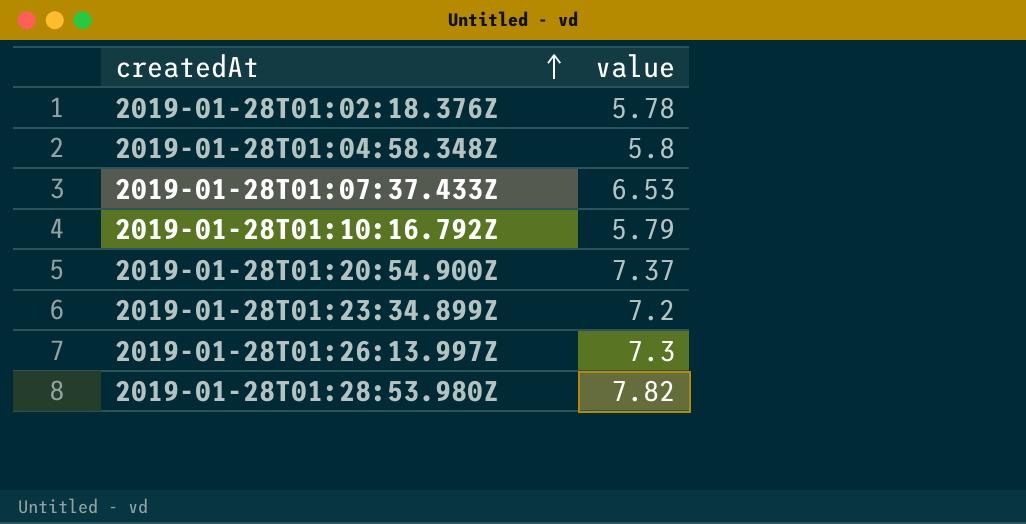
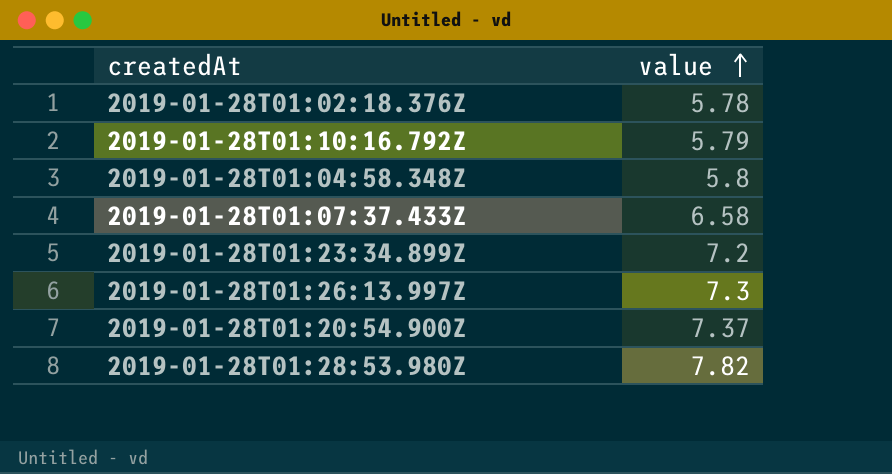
row order: createdAt ascending -> value ascending
2019-01-28T01:07:37.433Z | value: 6.53 -> 6.58

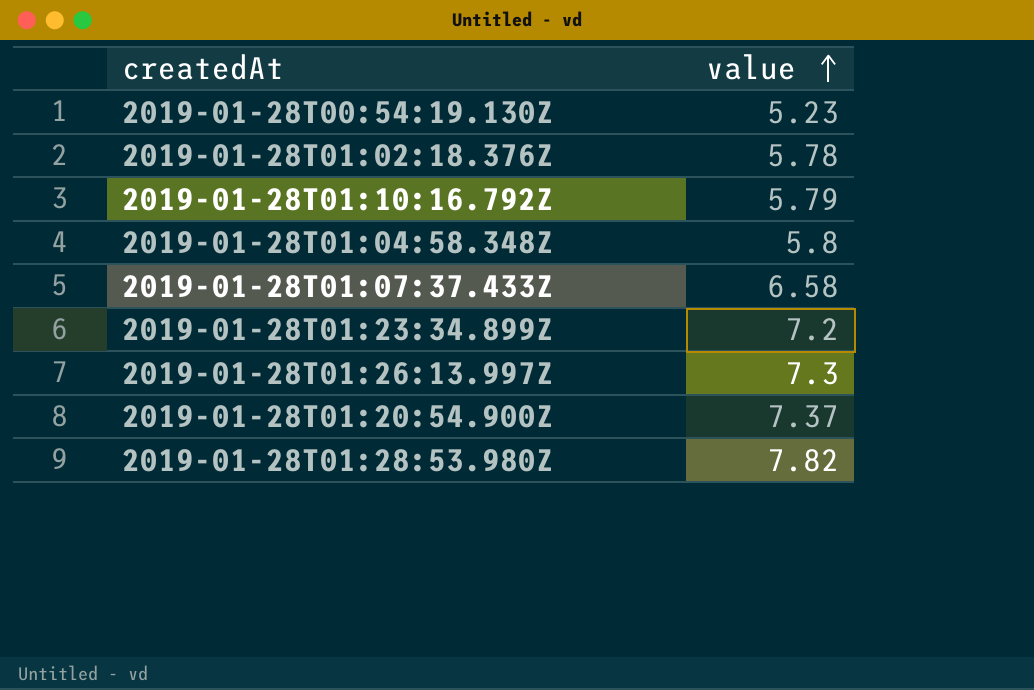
row 2019-01-28T00:54:19.130Z: none -> 5.23

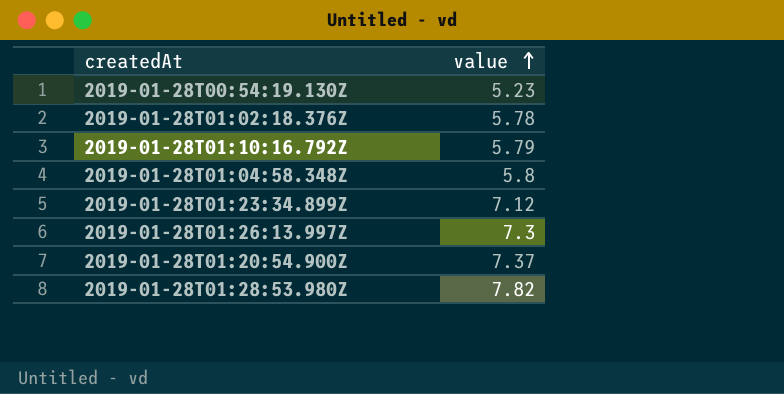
row 2019-01-28T01:07:37.433Z: 6.58 -> none
2019-01-28T01:23:34.899Z | value: 7.2 -> 7.12

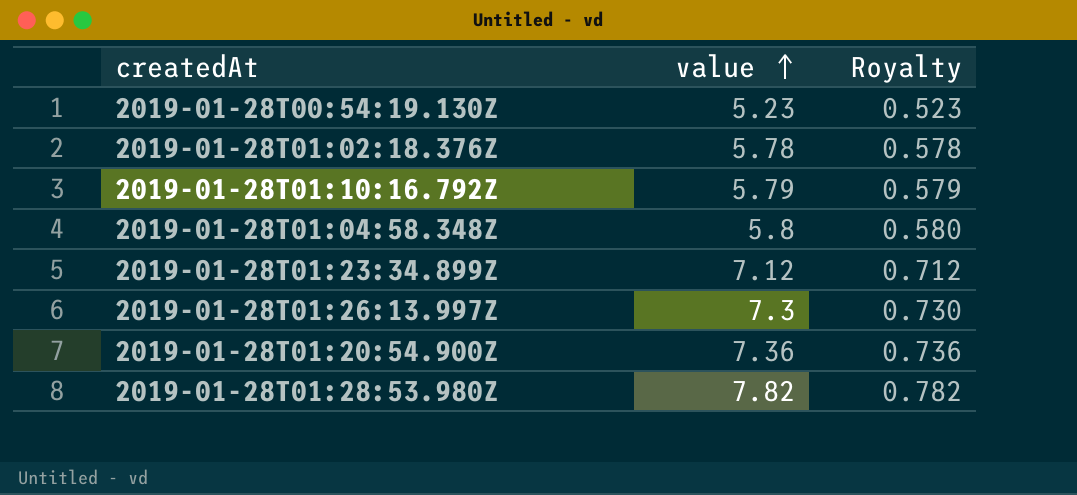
column Royalty | formula: none -> [value] * 0.1
2019-01-28T01:20:54.900Z | value: 7.37 -> 7.36

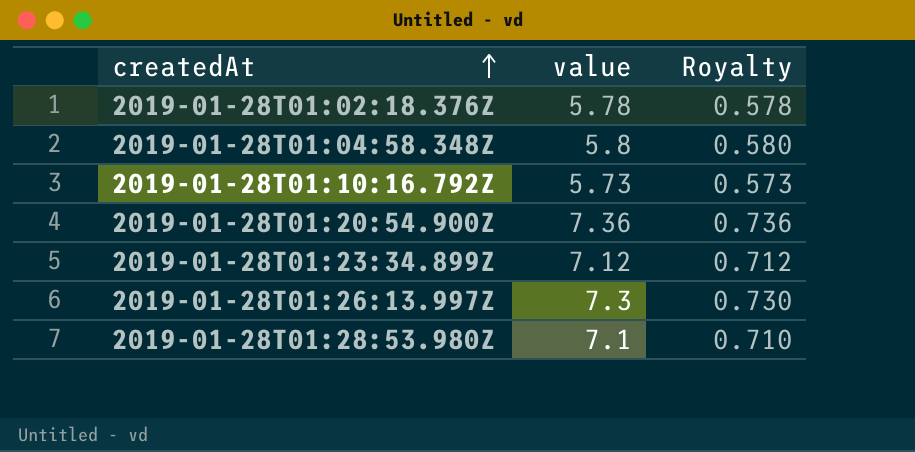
row order: value ascending -> createdAt ascending
row 2019-01-28T00:54:19.130Z: 5.23 | 0.523 -> none
2019-01-28T01:10:16.792Z | value: 5.79 -> 5.73
2019-01-28T01:10:16.792Z | Royalty: 0.579 -> 0.573
2019-01-28T01:28:53.980Z | value: 7.82 -> 7.1
2019-01-28T01:28:53.980Z | Royalty: 0.782 -> 0.710

